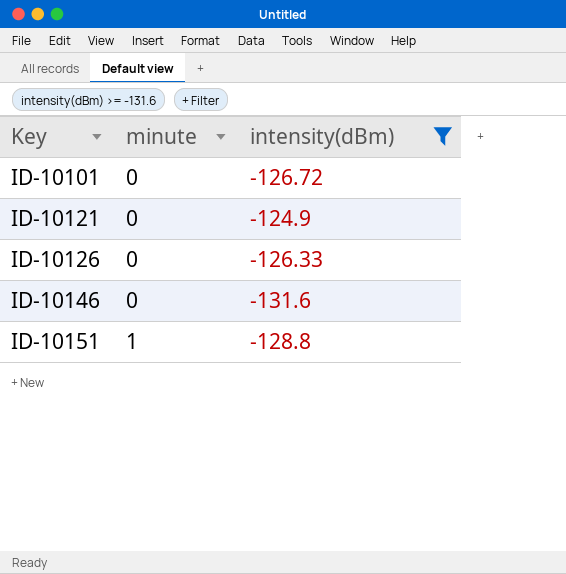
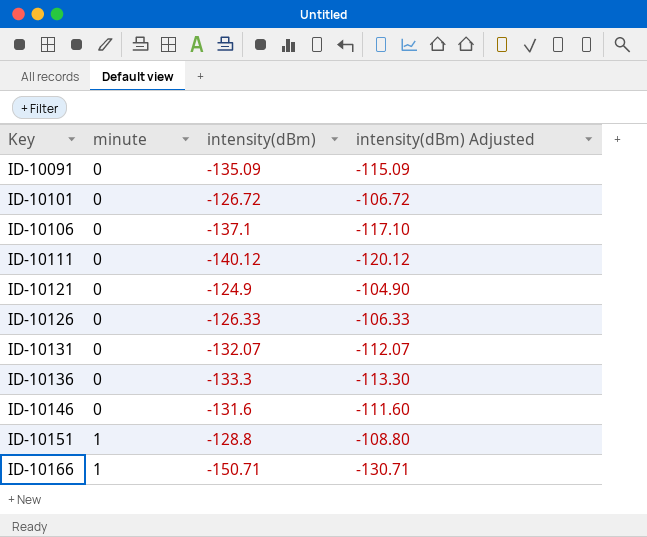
filter: intensity(dBm) >= -131.6 -> none
column intensity(dBm) Adjusted | formula: none -> [intensity(dBm)] + 20

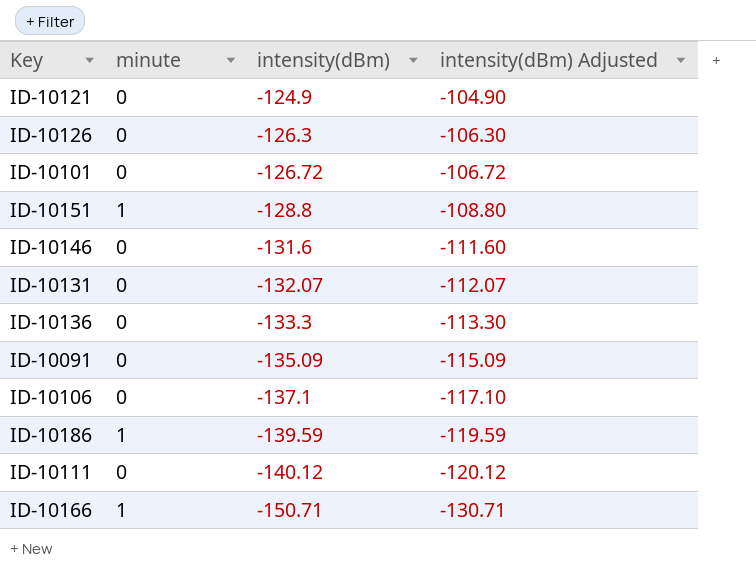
row order: Key ascending -> intensity(dBm) descending
ID-10126 | intensity(dBm): -126.33 -> -126.3
ID-10126 | intensity(dBm) Adjusted: -106.33 -> -106.30
row ID-10186: none -> 1 | -139.59 | -119.59

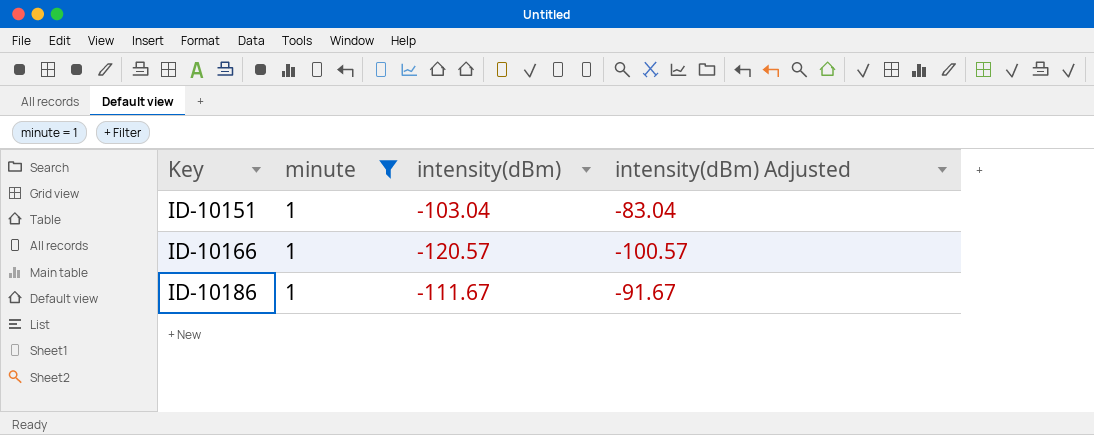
filter: none -> minute = 1
row order: intensity(dBm) descending -> Key ascending
ID-10151 | intensity(dBm): -128.8 -> -103.04
ID-10151 | intensity(dBm) Adjusted: -108.80 -> -83.04
ID-10166 | intensity(dBm): -150.71 -> -120.57
ID-10166 | intensity(dBm) Adjusted: -130.71 -> -100.57
ID-10186 | intensity(dBm): -139.59 -> -111.67
ID-10186 | intensity(dBm) Adjusted: -119.59 -> -91.67

